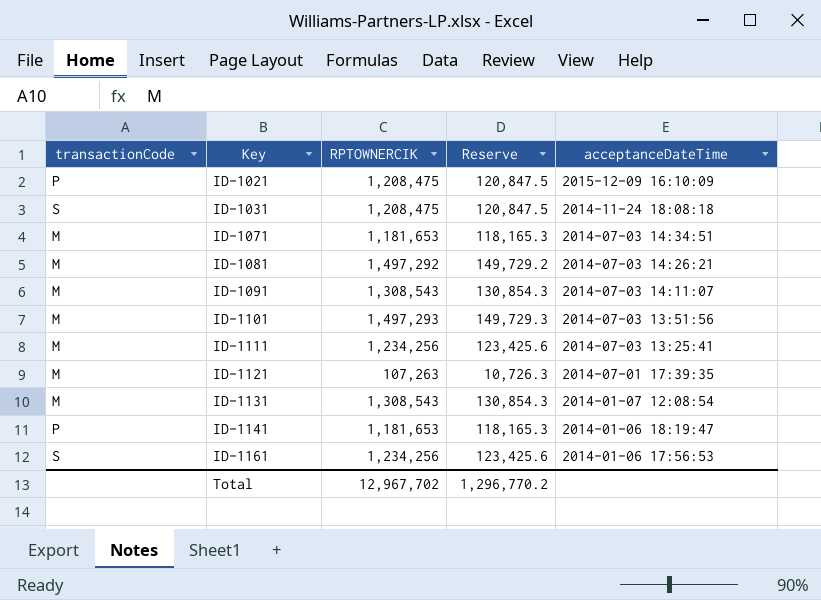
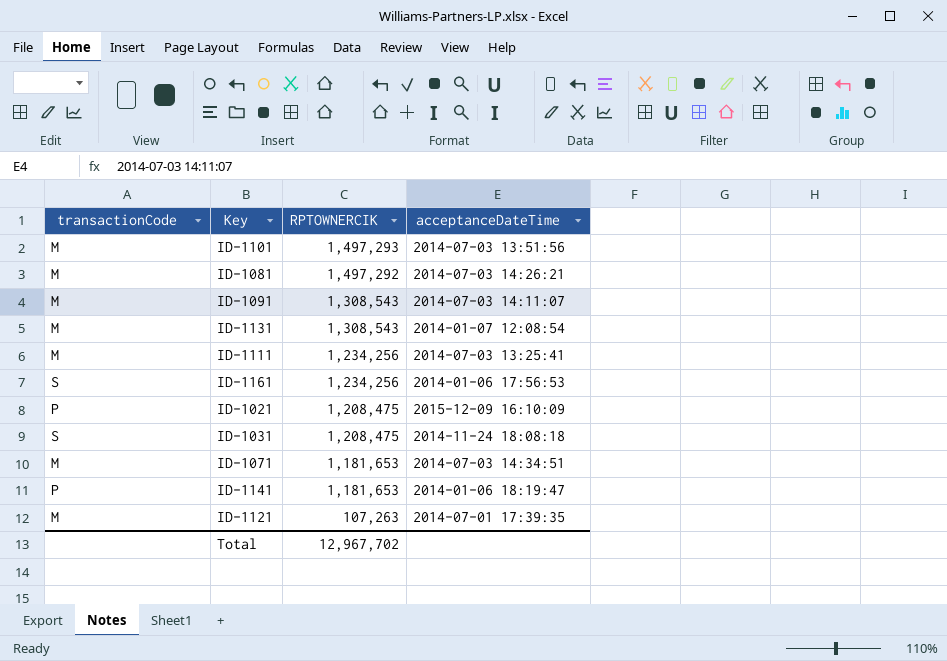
row order: Key ascending -> RPTOWNERCIK descending
column Reserve | formula: [RPTOWNERCIK] * 0.1 -> none

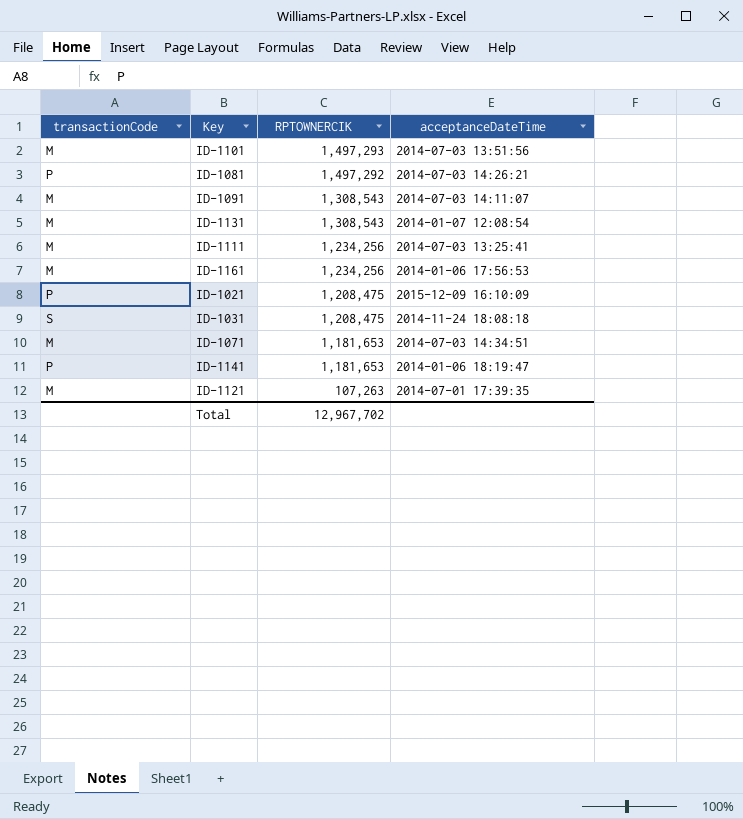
ID-1081 | transactionCode: M -> P
ID-1161 | transactionCode: S -> M

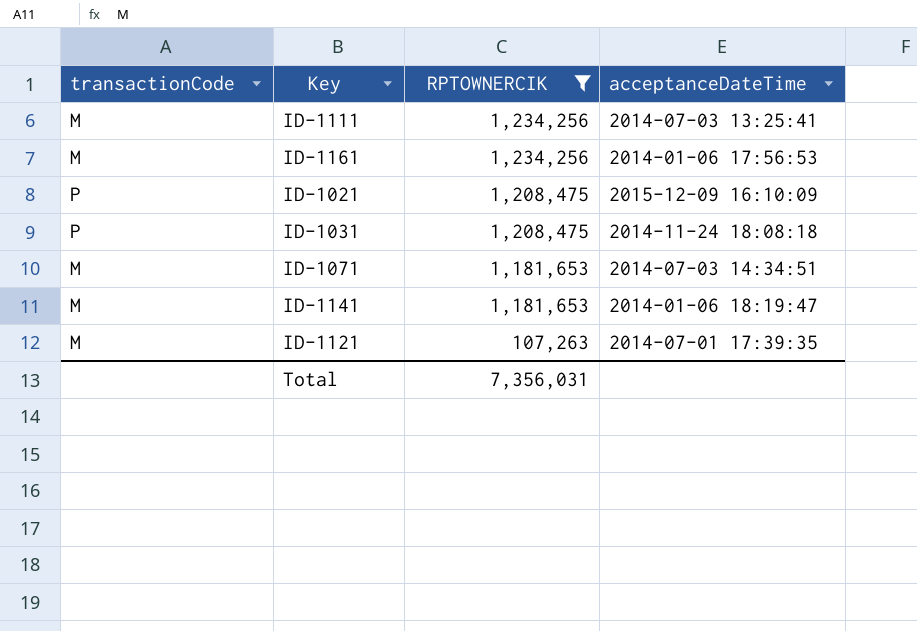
filter: none -> RPTOWNERCIK <= 1,234,256
ID-1031 | transactionCode: S -> P
ID-1141 | transactionCode: P -> M
Total | RPTOWNERCIK: 12,967,702 -> 7,356,031

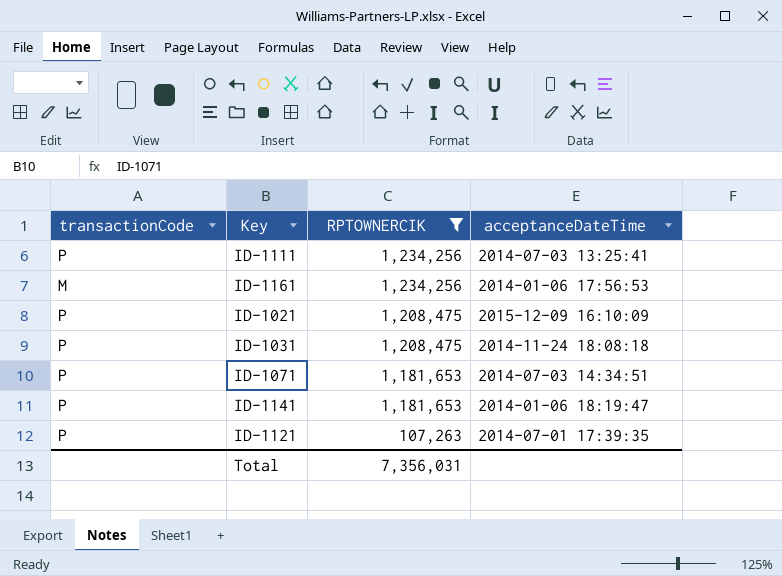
ID-1111 | transactionCode: M -> P
ID-1071 | transactionCode: M -> P
ID-1141 | transactionCode: M -> P
ID-1121 | transactionCode: M -> P

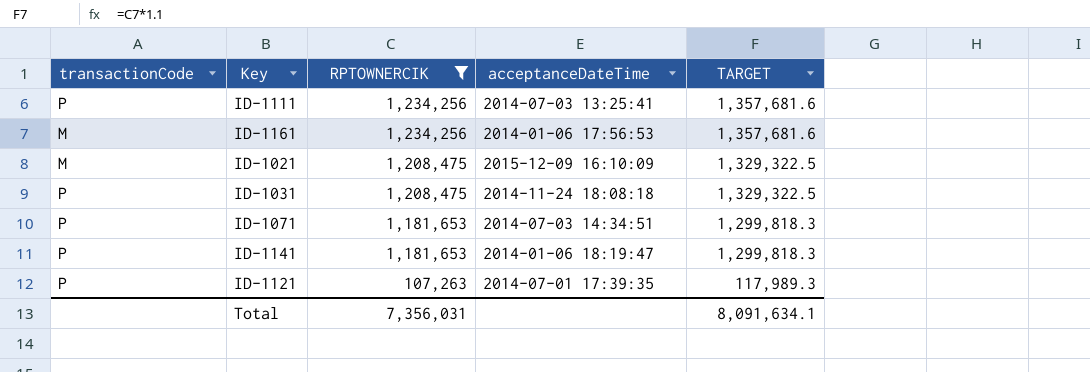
column TARGET | formula: none -> [RPTOWNERCIK] * 1.1
ID-1021 | transactionCode: P -> M

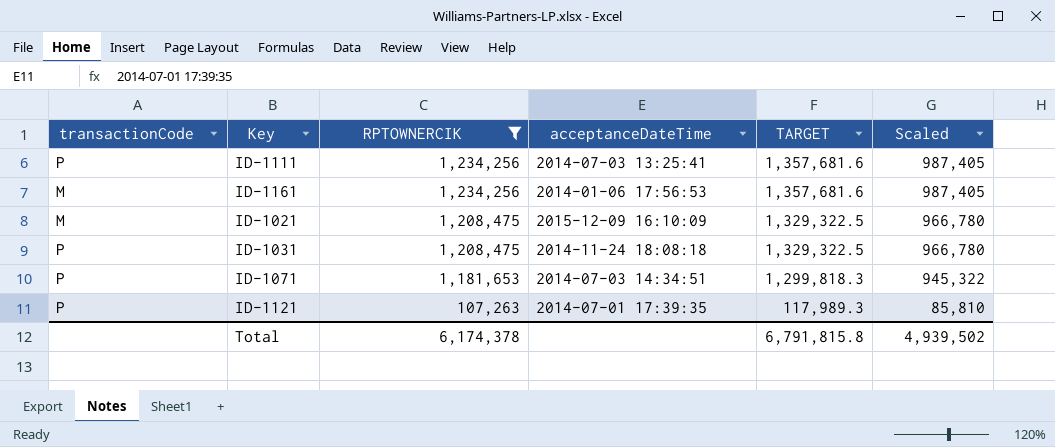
column Scaled | formula: none -> [RPTOWNERCIK] * 0.8
row ID-1141: P | 1,181,653 | 2014-01-06 18:19:47 | 1,299,818.3 -> none
Total | RPTOWNERCIK: 7,356,031 -> 6,174,378
Total | TARGET: 8,091,634.1 -> 6,791,815.8

